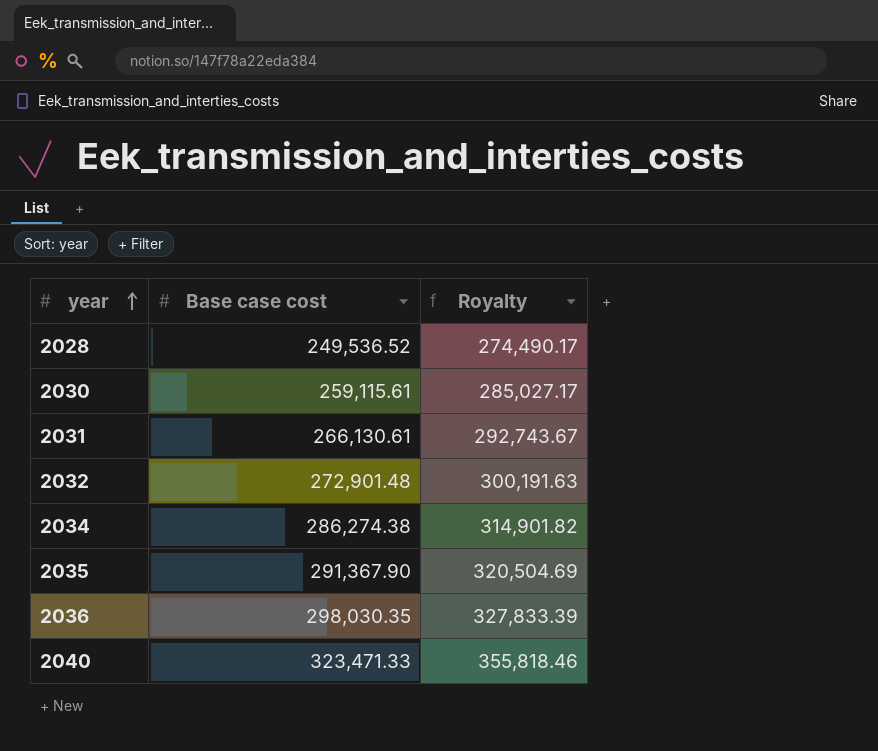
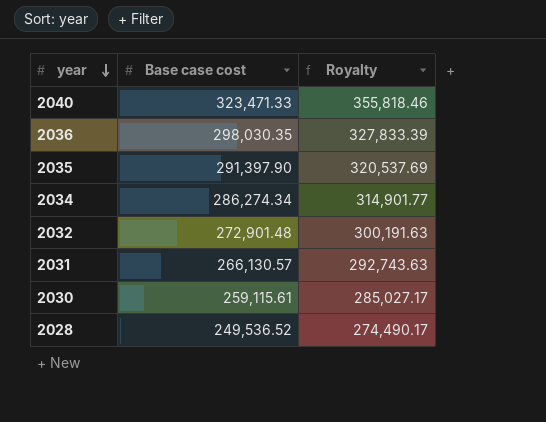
row order: year ascending -> year descending
2035 | Base case cost: 291,367.90 -> 291,397.90
2035 | Royalty: 320,504.69 -> 320,537.69
2034 | Base case cost: 286,274.38 -> 286,274.34
2034 | Royalty: 314,901.82 -> 314,901.77
2031 | Base case cost: 266,130.61 -> 266,130.57
2031 | Royalty: 292,743.67 -> 292,743.63

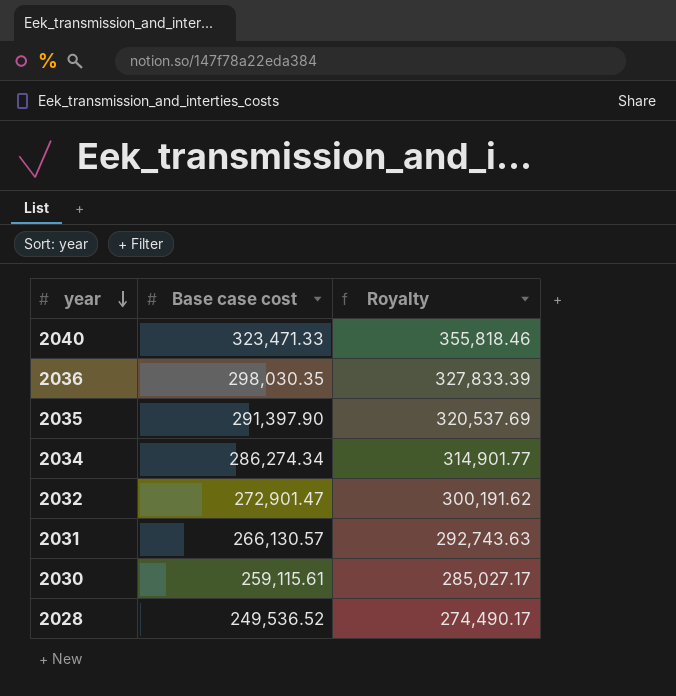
2032 | Base case cost: 272,901.48 -> 272,901.47
2032 | Royalty: 300,191.63 -> 300,191.62

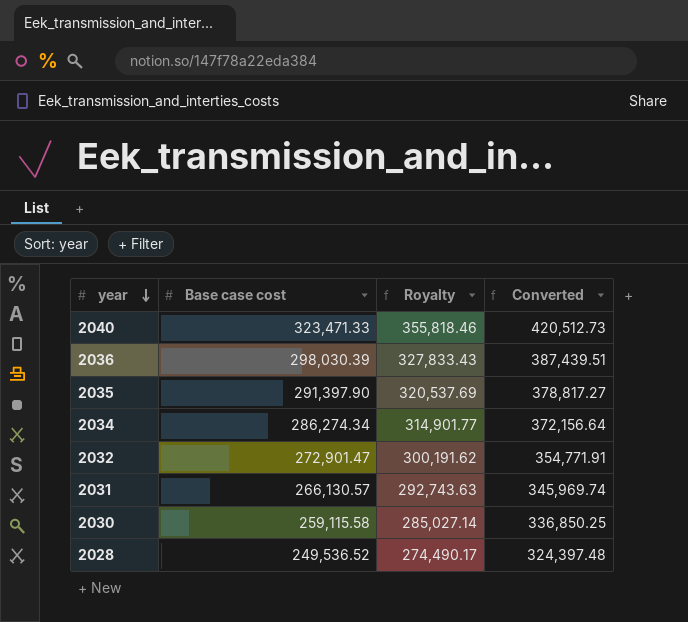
column Converted | formula: none -> [Base case cost] * 1.3
2036 | Base case cost: 298,030.35 -> 298,030.39
2036 | Royalty: 327,833.39 -> 327,833.43
2030 | Base case cost: 259,115.61 -> 259,115.58
2030 | Royalty: 285,027.17 -> 285,027.14

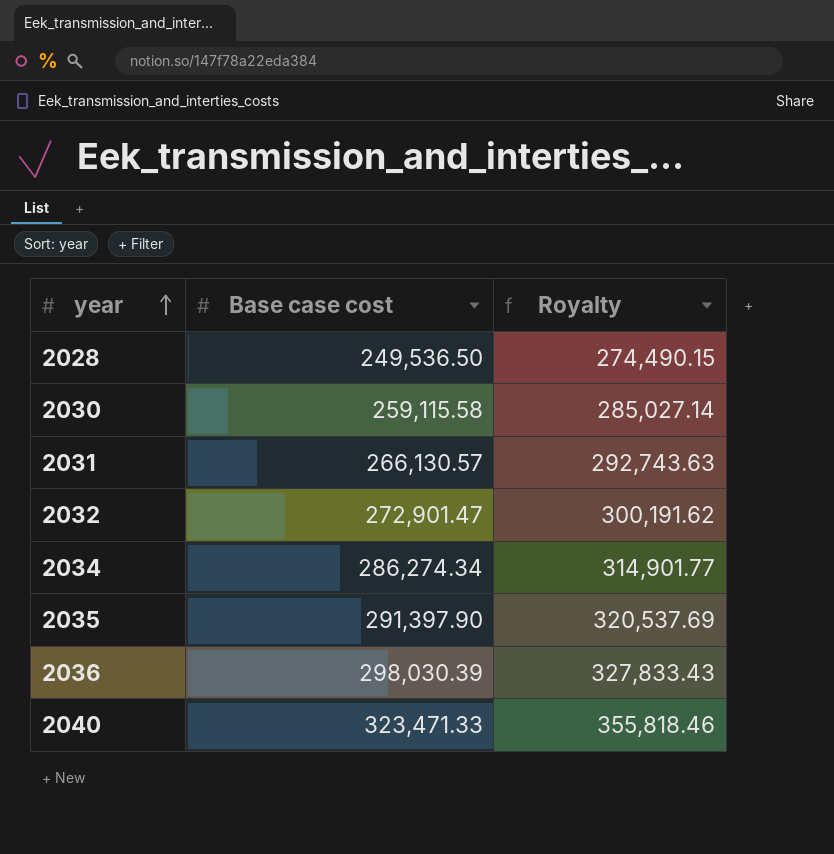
row order: year descending -> year ascending
column Converted | formula: [Base case cost] * 1.3 -> none
2028 | Base case cost: 249,536.52 -> 249,536.50
2028 | Royalty: 274,490.17 -> 274,490.15

